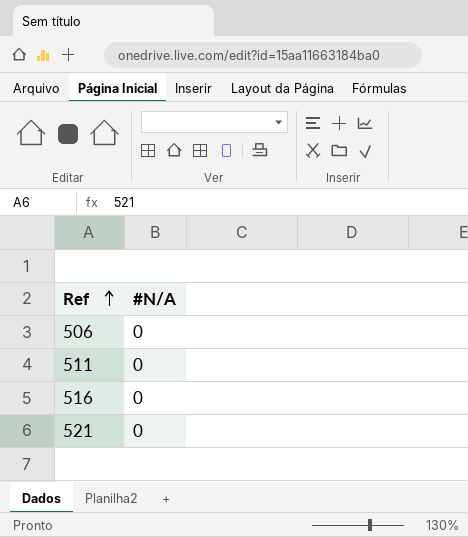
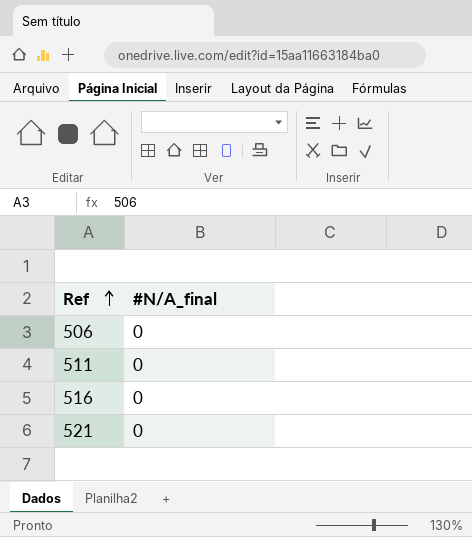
column name: #N/A -> #N/A_final

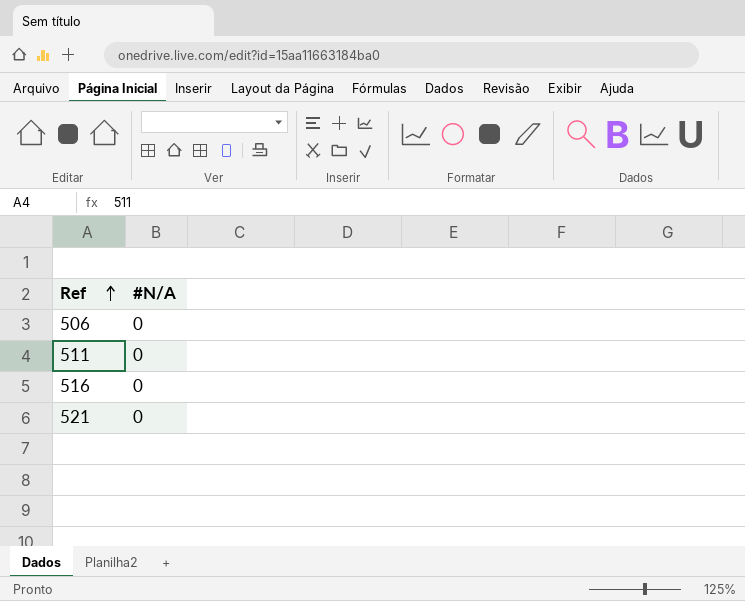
column name: #N/A_final -> #N/A

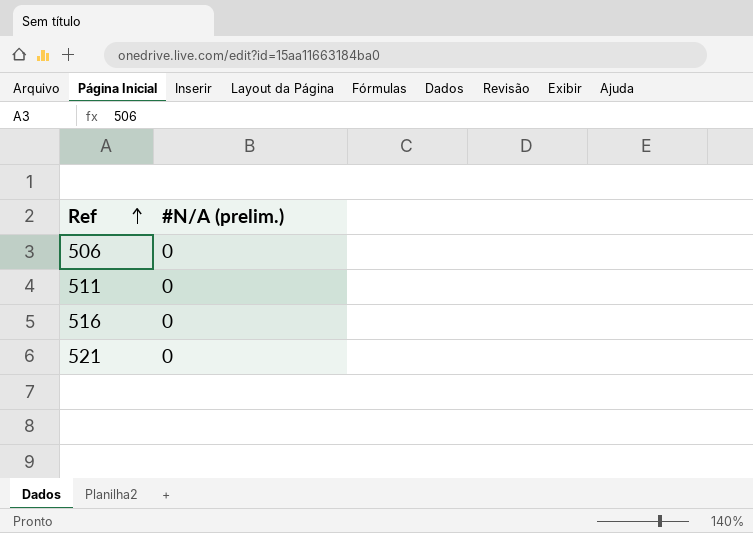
column name: #N/A -> #N/A (prelim.)

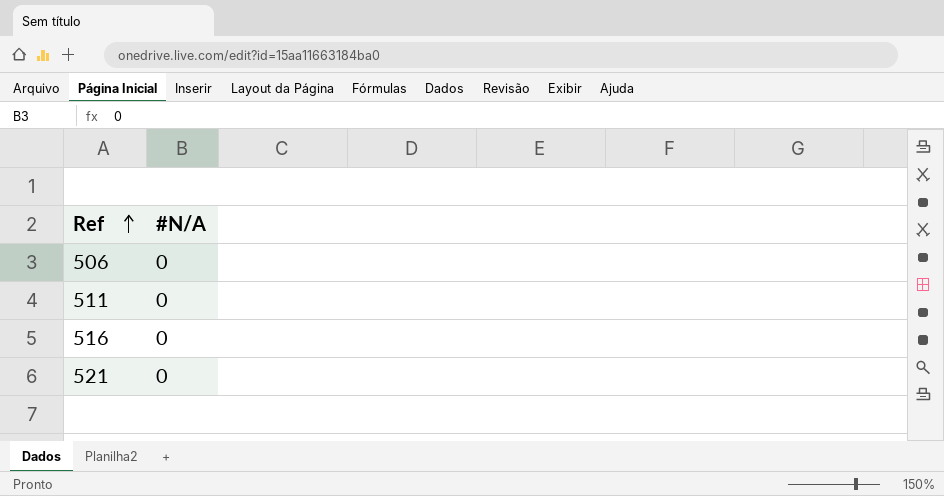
column name: #N/A (prelim.) -> #N/A

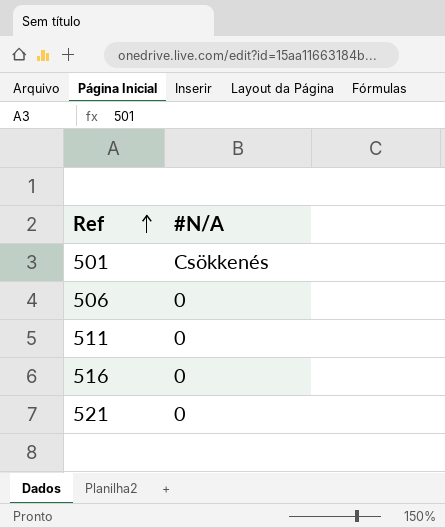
row 501: none -> Csökkenés

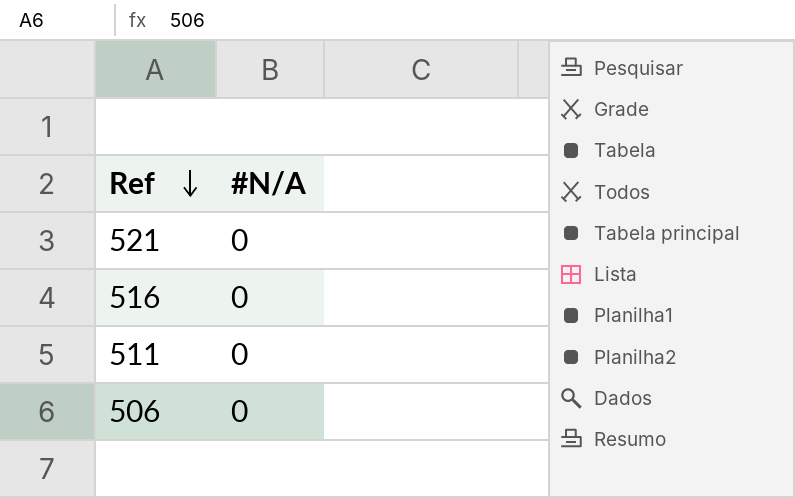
row order: Ref ascending -> Ref descending
row 501: Csökkenés -> none

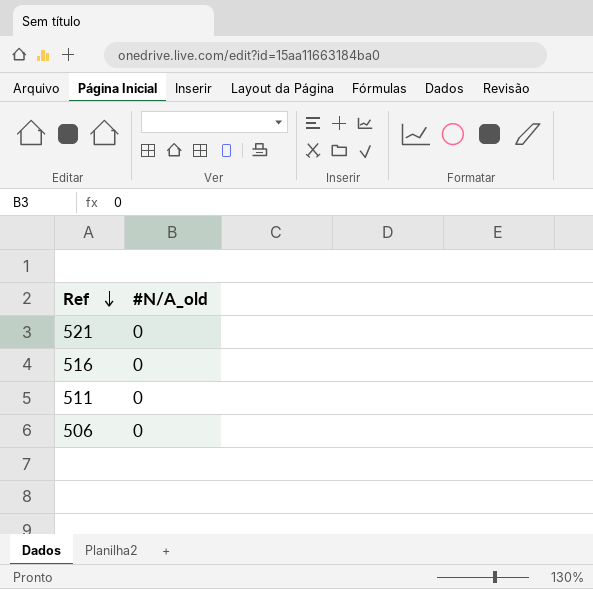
column name: #N/A -> #N/A_old

